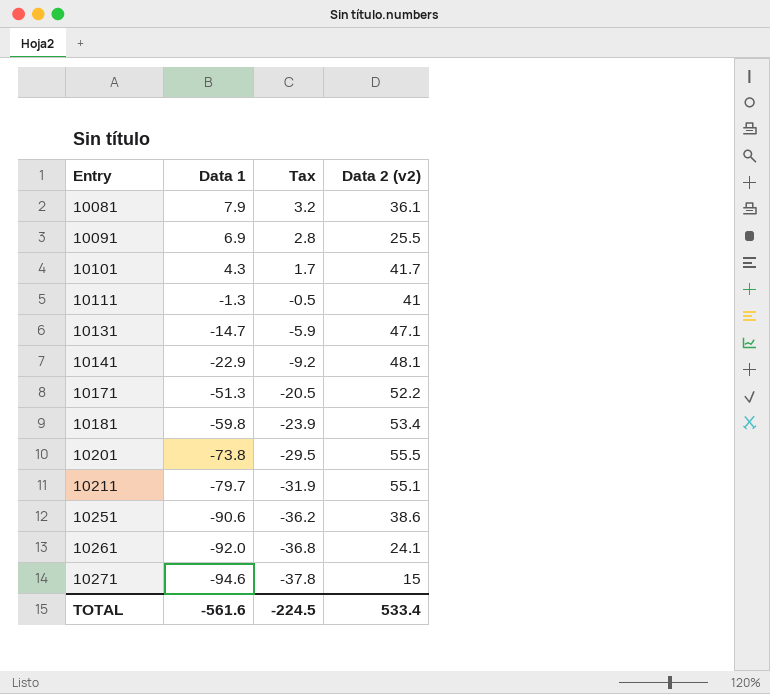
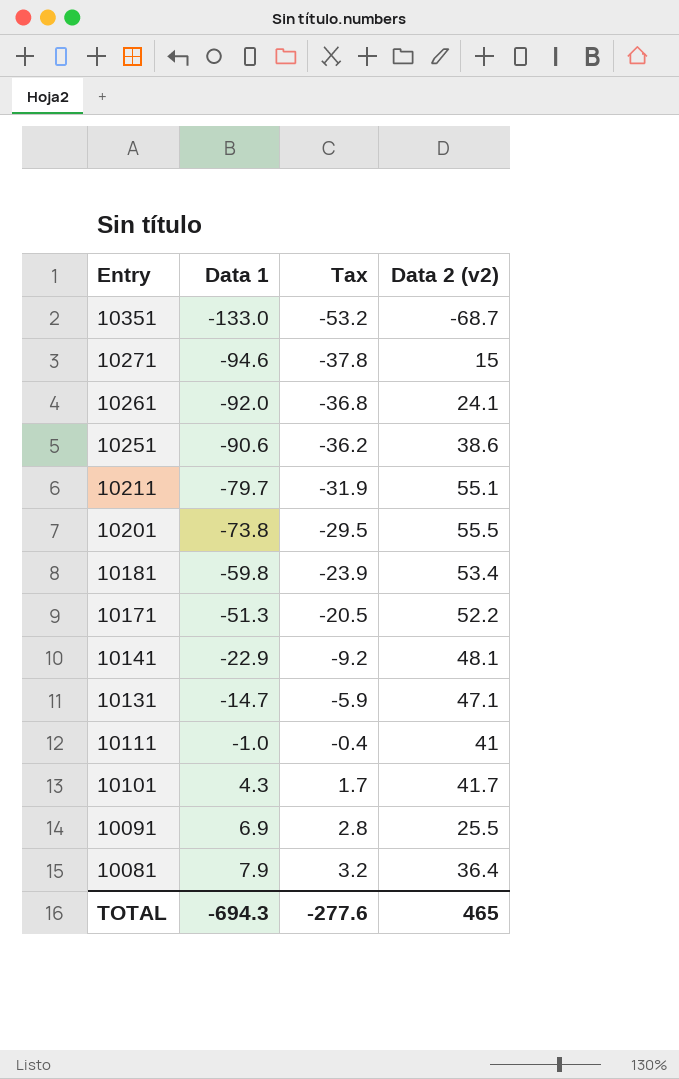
row order: Entry ascending -> Entry descending
row 10351: none -> -133.0 | -53.2 | -68.7
10111 | Data 1: -1.3 -> -1.0
10111 | Tax: -0.5 -> -0.4
10081 | Data 2 (v2): 36.1 -> 36.4
TOTAL | Data 1: -561.6 -> -694.3
TOTAL | Tax: -224.5 -> -277.6
TOTAL | Data 2 (v2): 533.4 -> 465

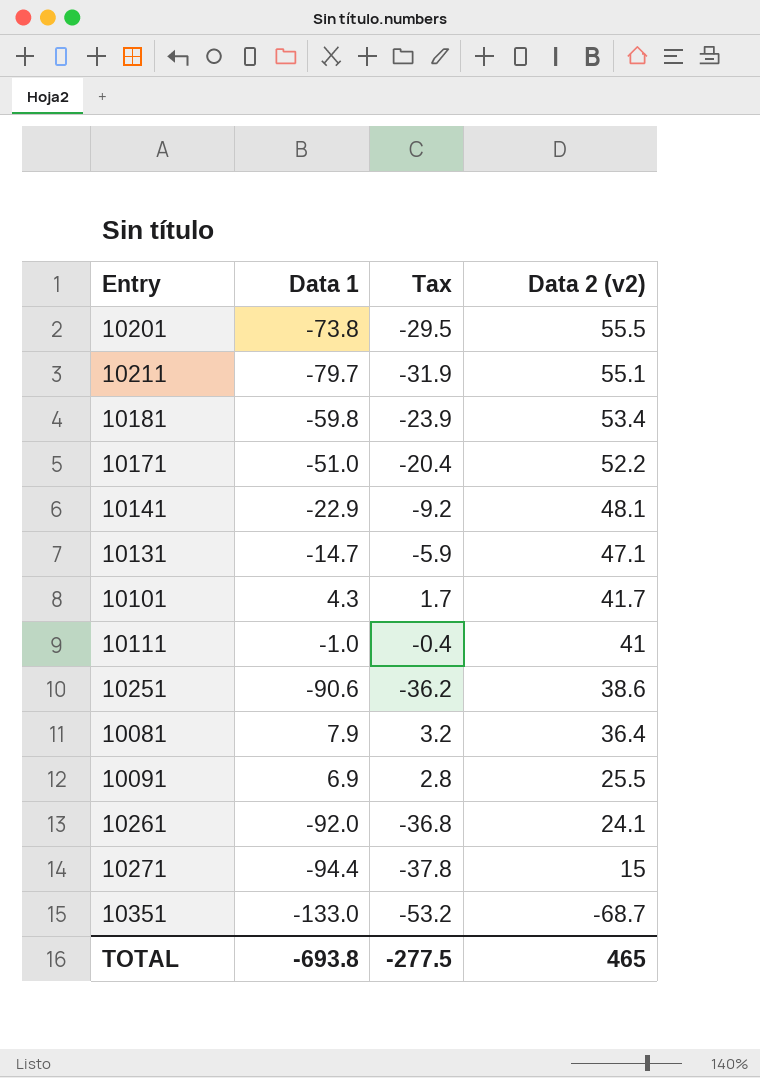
row order: Entry descending -> Data 2 (v2) descending
10171 | Data 1: -51.3 -> -51.0
10171 | Tax: -20.5 -> -20.4
10271 | Data 1: -94.6 -> -94.4
TOTAL | Data 1: -694.3 -> -693.8
TOTAL | Tax: -277.6 -> -277.5

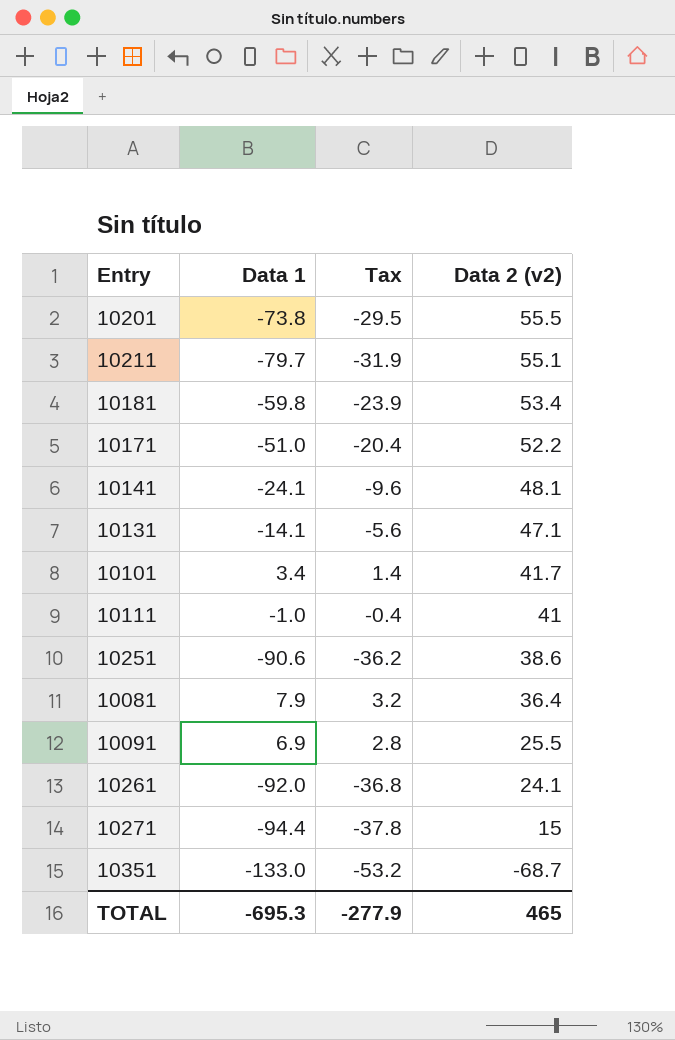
10141 | Data 1: -22.9 -> -24.1
10141 | Tax: -9.2 -> -9.6
10131 | Data 1: -14.7 -> -14.1
10131 | Tax: -5.9 -> -5.6
10101 | Data 1: 4.3 -> 3.4
10101 | Tax: 1.7 -> 1.4
TOTAL | Data 1: -693.8 -> -695.3
TOTAL | Tax: -277.5 -> -277.9

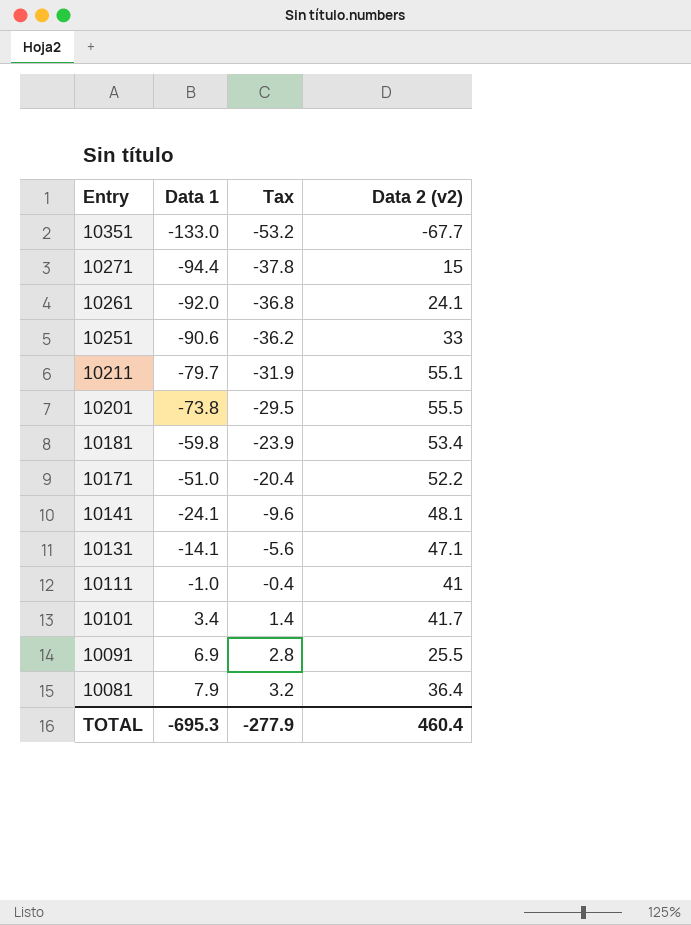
row order: Data 2 (v2) descending -> Entry descending
10351 | Data 2 (v2): -68.7 -> -67.7
10251 | Data 2 (v2): 38.6 -> 33
TOTAL | Data 2 (v2): 465 -> 460.4

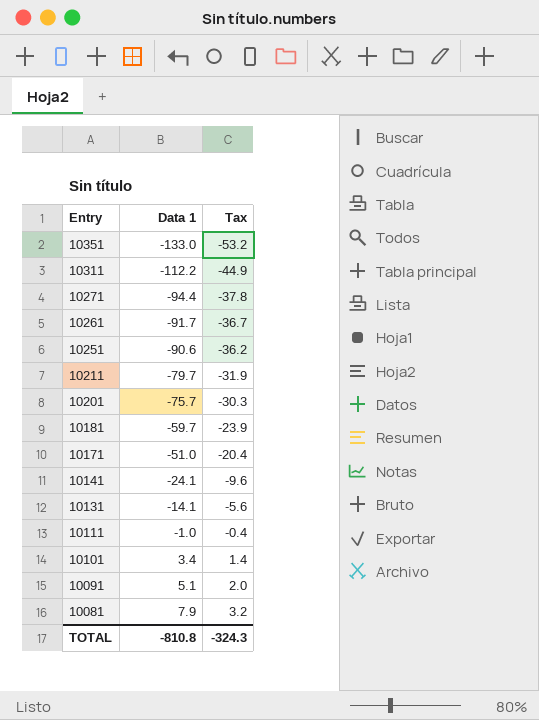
column Data 2 (v2) | position: 4 -> none
row 10311: none -> -112.2 | -44.9
10261 | Data 1: -92.0 -> -91.7
10261 | Tax: -36.8 -> -36.7
10201 | Data 1: -73.8 -> -75.7
10201 | Tax: -29.5 -> -30.3
10181 | Data 1: -59.8 -> -59.7
10091 | Data 1: 6.9 -> 5.1
10091 | Tax: 2.8 -> 2.0
TOTAL | Data 1: -695.3 -> -810.8
TOTAL | Tax: -277.9 -> -324.3

